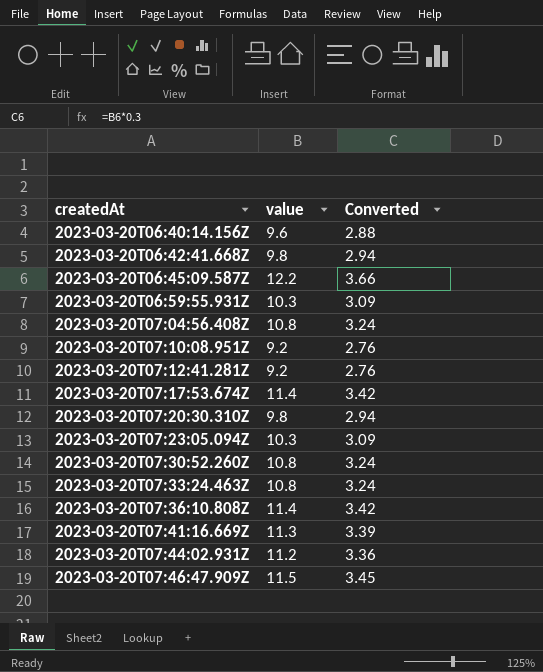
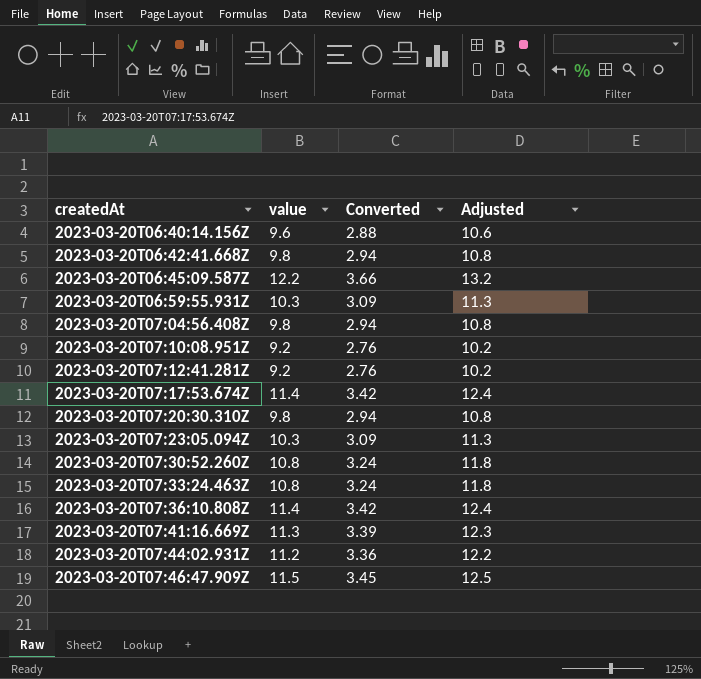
column Adjusted | formula: none -> [value] + 1
2023-03-20T07:04:56.408Z | value: 10.8 -> 9.8
2023-03-20T07:04:56.408Z | Converted: 3.24 -> 2.94

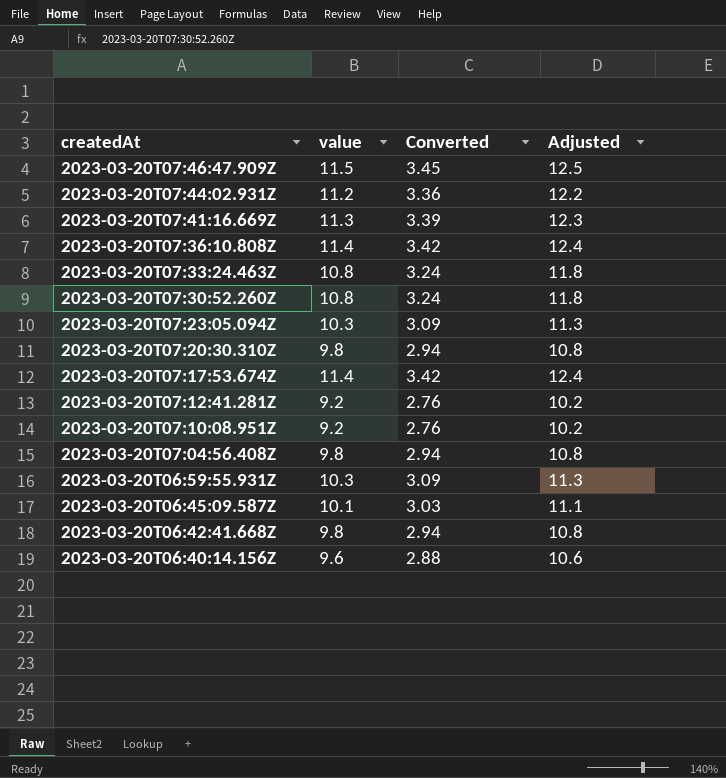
row order: createdAt ascending -> createdAt descending
2023-03-20T06:45:09.587Z | value: 12.2 -> 10.1
2023-03-20T06:45:09.587Z | Converted: 3.66 -> 3.03
2023-03-20T06:45:09.587Z | Adjusted: 13.2 -> 11.1

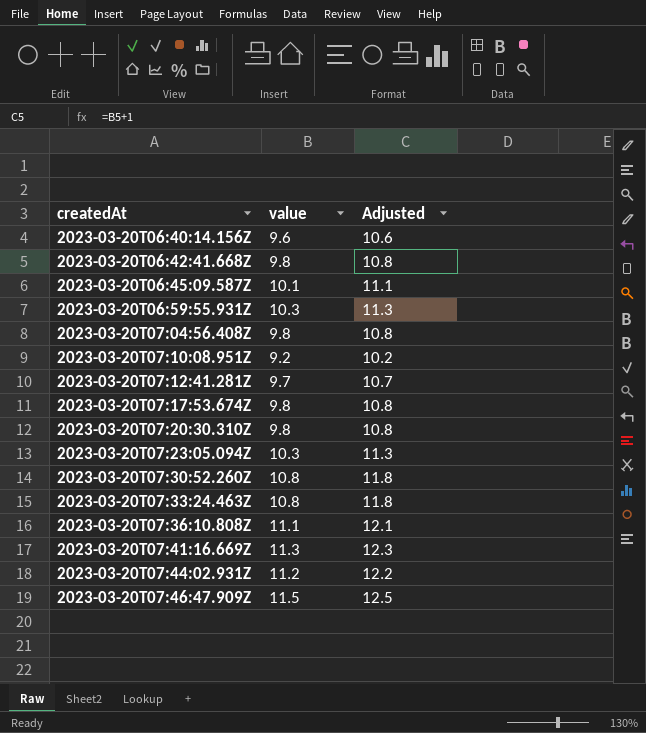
row order: createdAt descending -> createdAt ascending
column Converted | formula: [value] * 0.3 -> none
2023-03-20T07:12:41.281Z | value: 9.2 -> 9.7
2023-03-20T07:12:41.281Z | Adjusted: 10.2 -> 10.7
2023-03-20T07:17:53.674Z | value: 11.4 -> 9.8
2023-03-20T07:17:53.674Z | Adjusted: 12.4 -> 10.8
2023-03-20T07:36:10.808Z | value: 11.4 -> 11.1
2023-03-20T07:36:10.808Z | Adjusted: 12.4 -> 12.1

